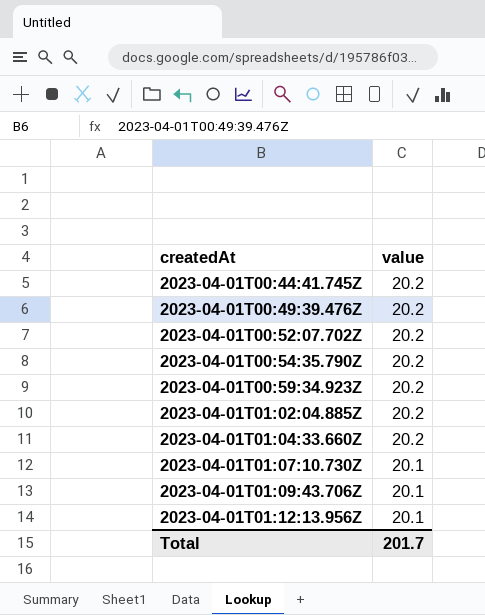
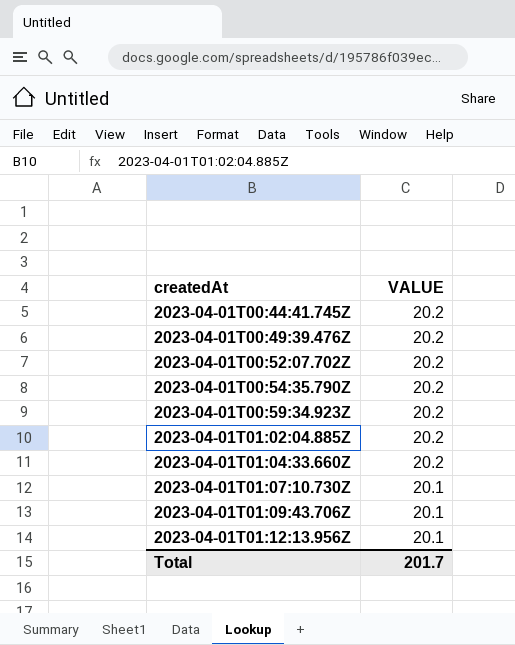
column name: value -> VALUE

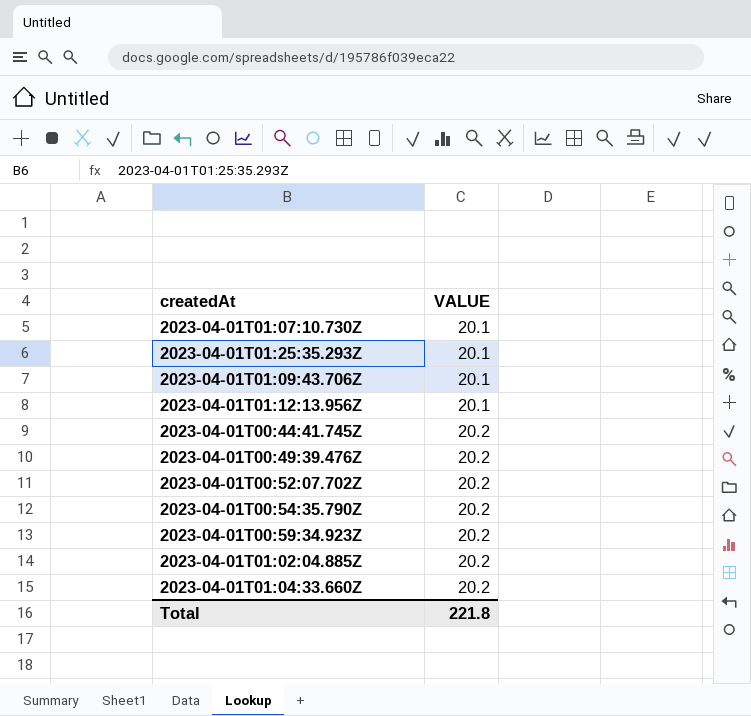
row order: createdAt ascending -> VALUE ascending
row 2023-04-01T01:25:35.293Z: none -> 20.1
Total | VALUE: 201.7 -> 221.8

